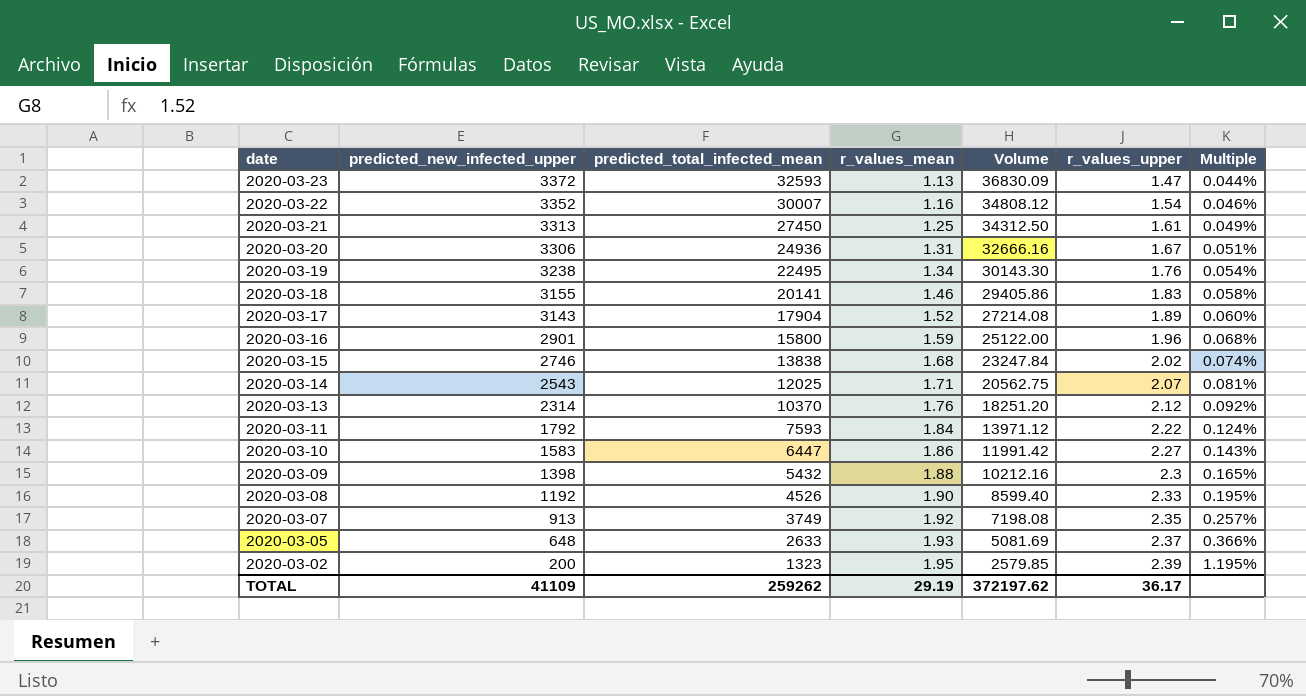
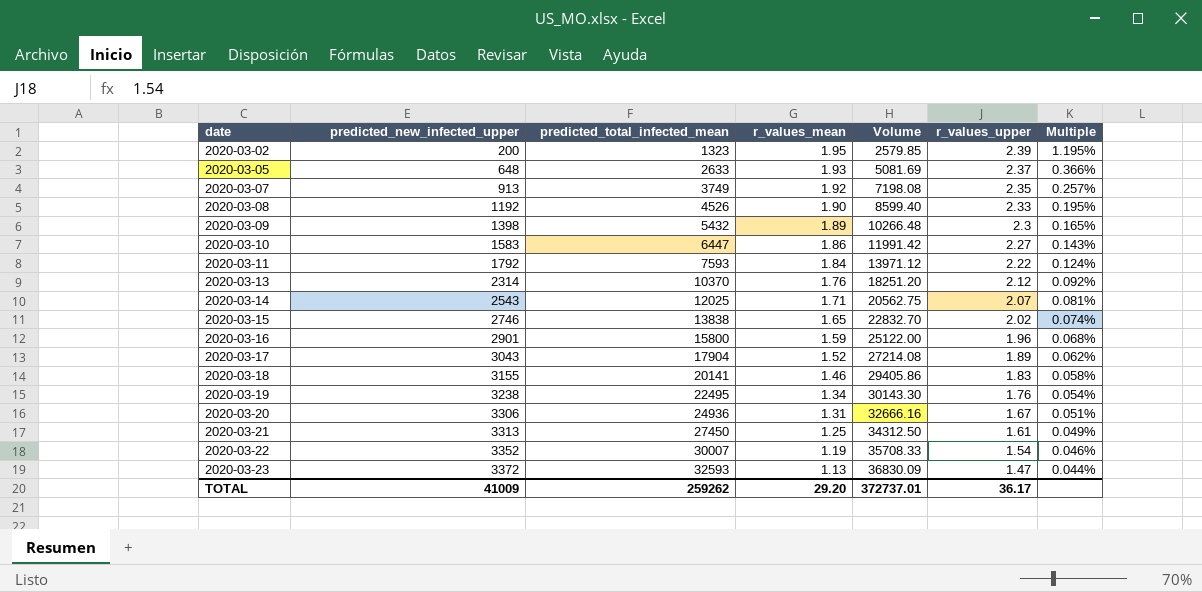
row order: date descending -> date ascending
2020-03-09 | r_values_mean: 1.88 -> 1.89
2020-03-09 | Volume: 10212.16 -> 10266.48
2020-03-15 | r_values_mean: 1.68 -> 1.65
2020-03-15 | Volume: 23247.84 -> 22832.70
2020-03-17 | predicted_new_infected_upper: 3143 -> 3043
2020-03-17 | Multiple: 0.060% -> 0.062%
2020-03-22 | r_values_mean: 1.16 -> 1.19
2020-03-22 | Volume: 34808.12 -> 35708.33
TOTAL | predicted_new_infected_upper: 41109 -> 41009
TOTAL | r_values_mean: 29.19 -> 29.20
TOTAL | Volume: 372197.62 -> 372737.01

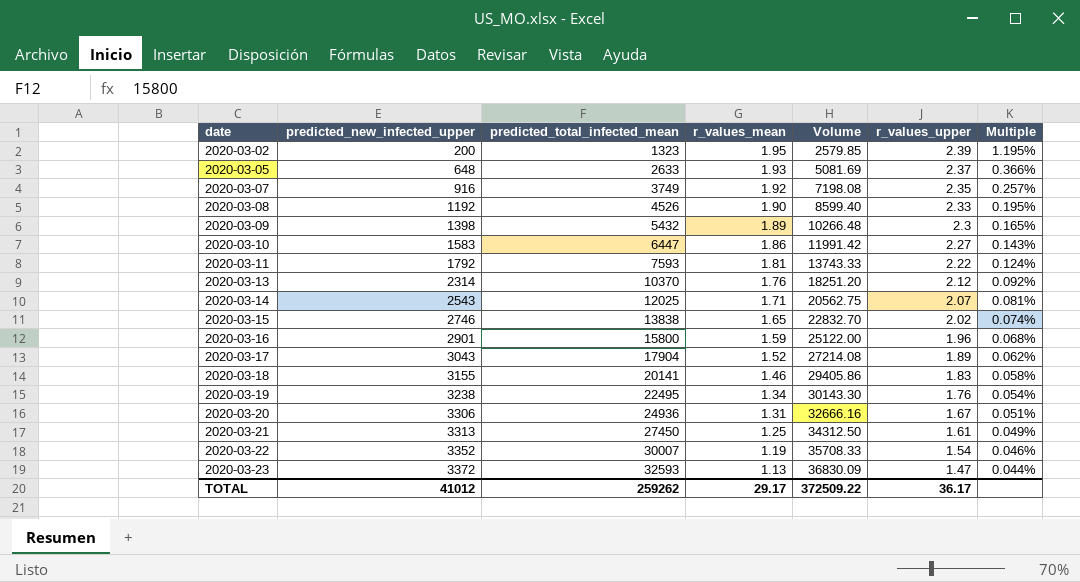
2020-03-07 | predicted_new_infected_upper: 913 -> 916
2020-03-11 | r_values_mean: 1.84 -> 1.81
2020-03-11 | Volume: 13971.12 -> 13743.33
TOTAL | predicted_new_infected_upper: 41009 -> 41012
TOTAL | r_values_mean: 29.20 -> 29.17
TOTAL | Volume: 372737.01 -> 372509.22

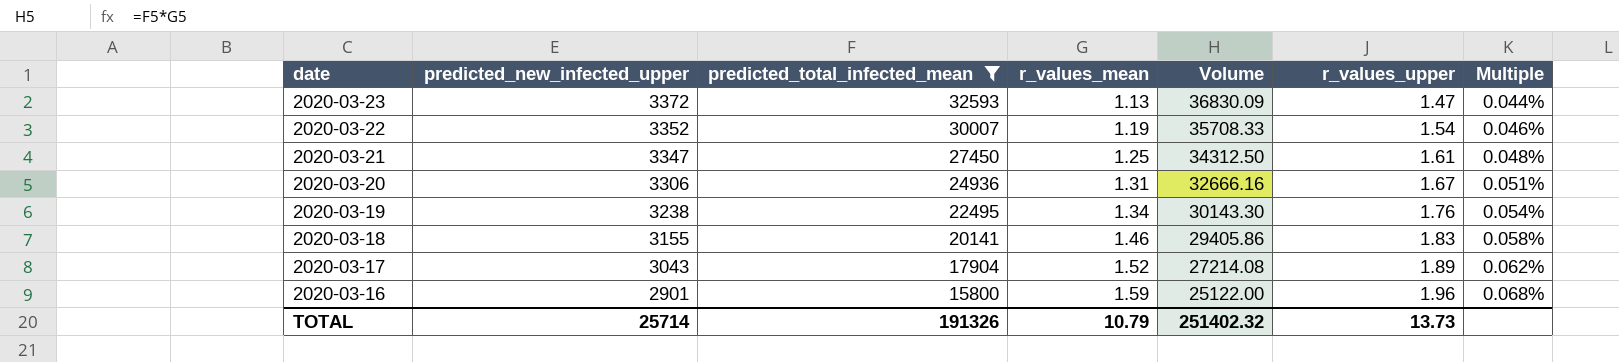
filter: none -> predicted_total_infected_mean >= 15800
row order: date ascending -> date descending
2020-03-21 | predicted_new_infected_upper: 3313 -> 3347
2020-03-21 | Multiple: 0.049% -> 0.048%
TOTAL | predicted_new_infected_upper: 41012 -> 25714
TOTAL | predicted_total_infected_mean: 259262 -> 191326
TOTAL | r_values_mean: 29.17 -> 10.79
TOTAL | Volume: 372509.22 -> 251402.32
TOTAL | r_values_upper: 36.17 -> 13.73

